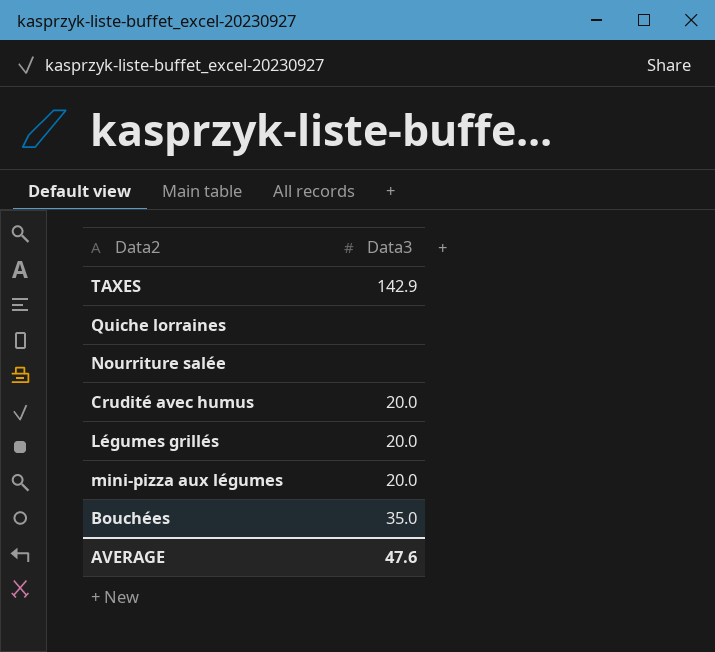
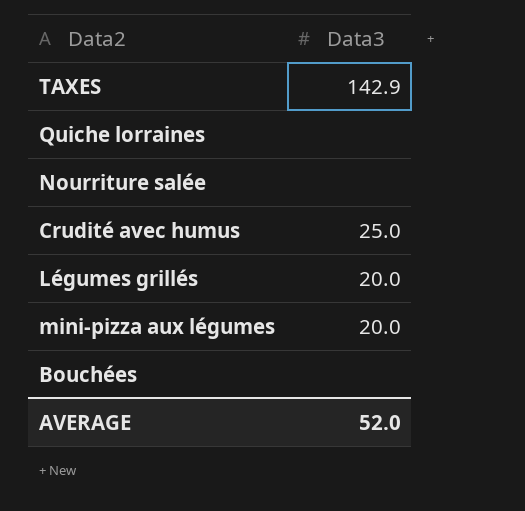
Crudité avec humus | Data3: 20.0 -> 25.0
Bouchées | Data3: 35.0 -> none
AVERAGE | Data3: 47.6 -> 52.0

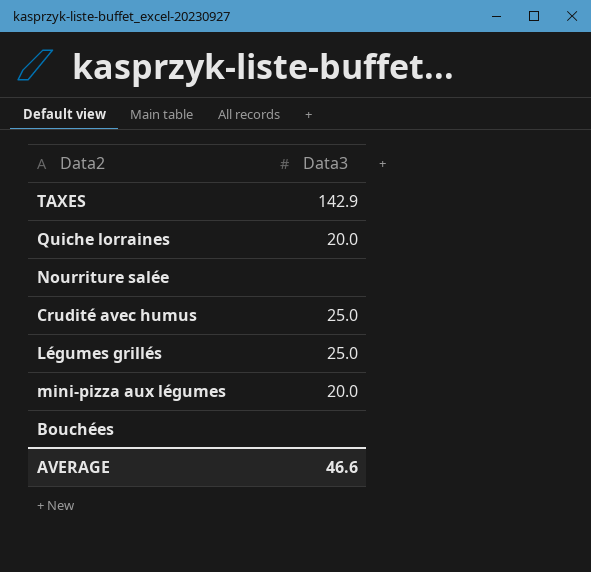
Quiche lorraines | Data3: none -> 20.0
Légumes grillés | Data3: 20.0 -> 25.0
AVERAGE | Data3: 52.0 -> 46.6

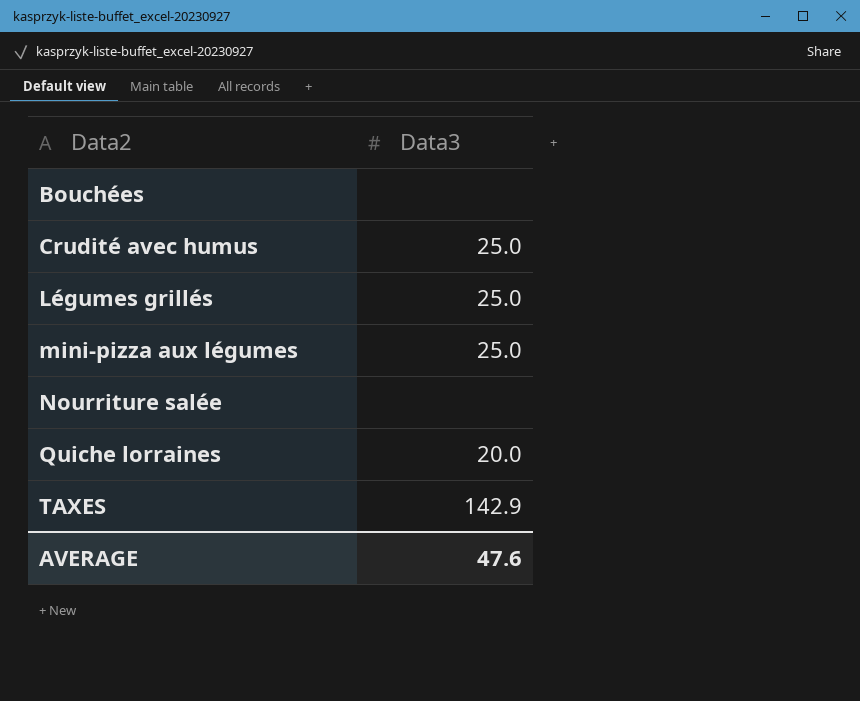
row order: none -> Data2 ascending
mini-pizza aux légumes | Data3: 20.0 -> 25.0
AVERAGE | Data3: 46.6 -> 47.6

